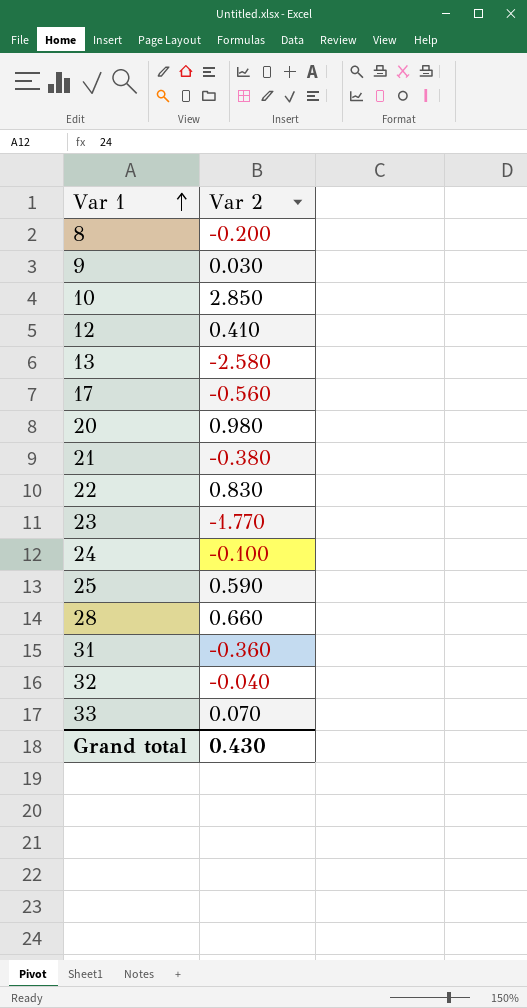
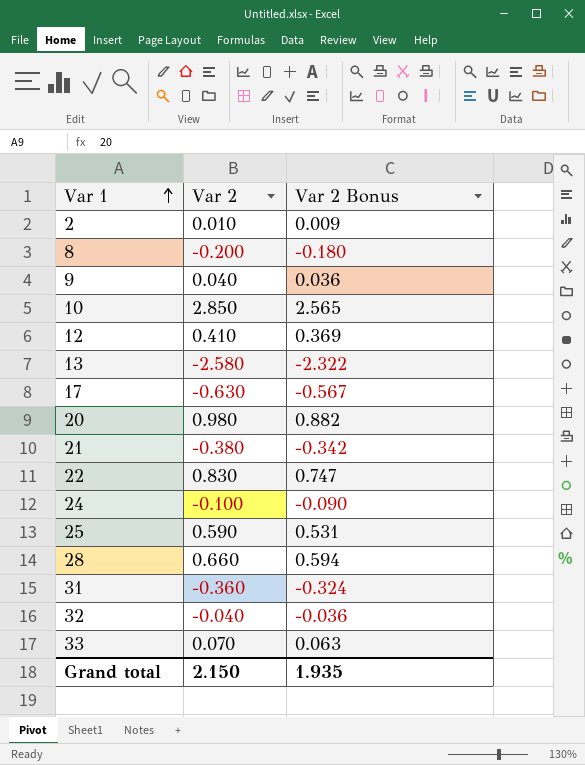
column Var 2 Bonus | formula: none -> [Var 2] * 0.9
row 23: -1.770 -> none
row 2: none -> 0.010 | 0.009
9 | Var 2: 0.030 -> 0.040
17 | Var 2: -0.560 -> -0.630
Grand total | Var 2: 0.430 -> 2.150

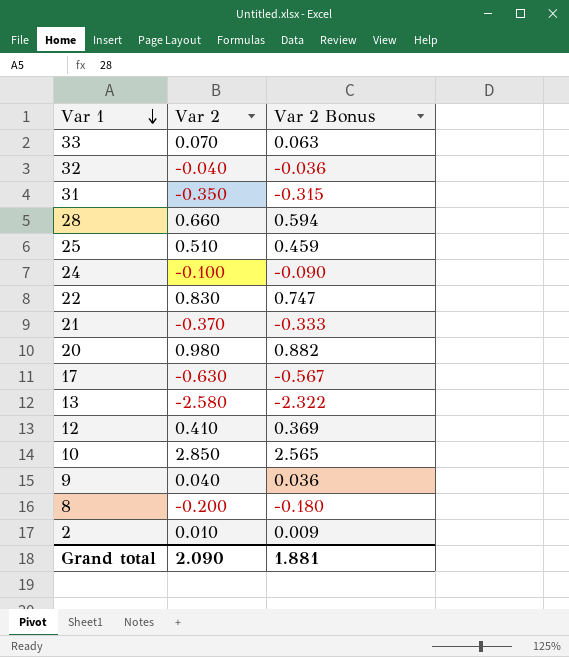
row order: Var 1 ascending -> Var 1 descending
31 | Var 2: -0.360 -> -0.350
31 | Var 2 Bonus: -0.324 -> -0.315
25 | Var 2: 0.590 -> 0.510
25 | Var 2 Bonus: 0.531 -> 0.459
21 | Var 2: -0.380 -> -0.370
21 | Var 2 Bonus: -0.342 -> -0.333
Grand total | Var 2: 2.150 -> 2.090
Grand total | Var 2 Bonus: 1.935 -> 1.881

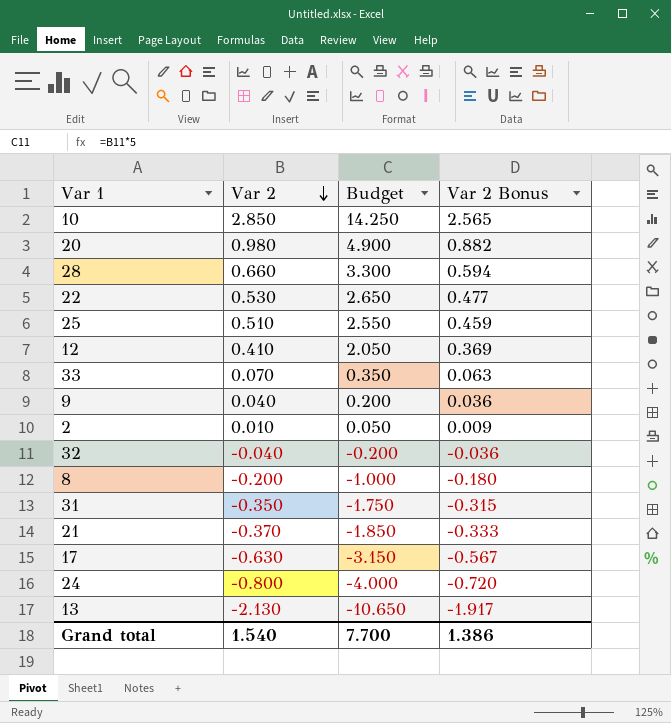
row order: Var 1 descending -> Var 2 descending
column Budget | formula: none -> [Var 2] * 5
22 | Var 2: 0.830 -> 0.530
22 | Var 2 Bonus: 0.747 -> 0.477
24 | Var 2: -0.100 -> -0.800
24 | Var 2 Bonus: -0.090 -> -0.720
13 | Var 2: -2.580 -> -2.130
13 | Var 2 Bonus: -2.322 -> -1.917
Grand total | Var 2: 2.090 -> 1.540
Grand total | Var 2 Bonus: 1.881 -> 1.386

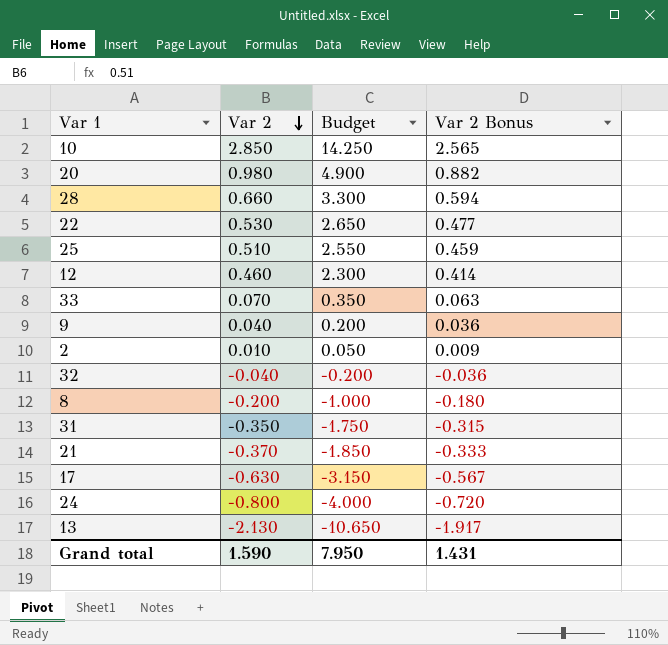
12 | Var 2: 0.410 -> 0.460
12 | Budget: 2.050 -> 2.300
12 | Var 2 Bonus: 0.369 -> 0.414
Grand total | Var 2: 1.540 -> 1.590
Grand total | Budget: 7.700 -> 7.950
Grand total | Var 2 Bonus: 1.386 -> 1.431

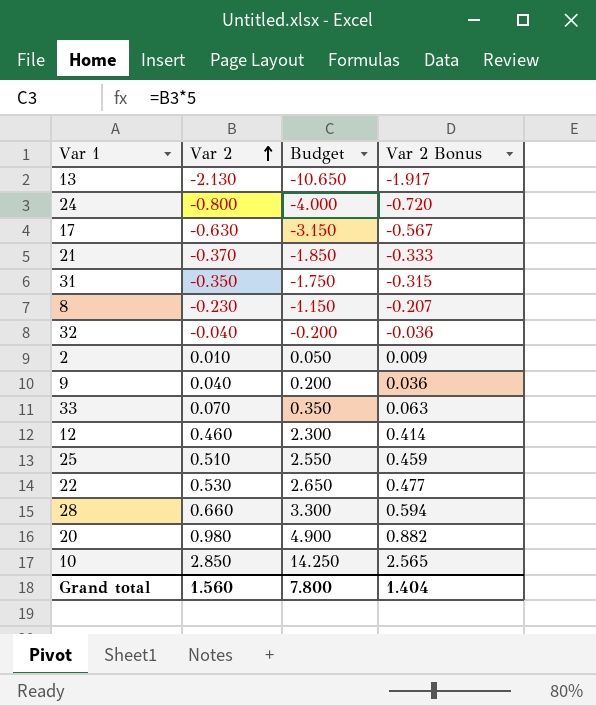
row order: Var 2 descending -> Var 2 ascending
8 | Var 2: -0.200 -> -0.230
8 | Budget: -1.000 -> -1.150
8 | Var 2 Bonus: -0.180 -> -0.207
Grand total | Var 2: 1.590 -> 1.560
Grand total | Budget: 7.950 -> 7.800
Grand total | Var 2 Bonus: 1.431 -> 1.404

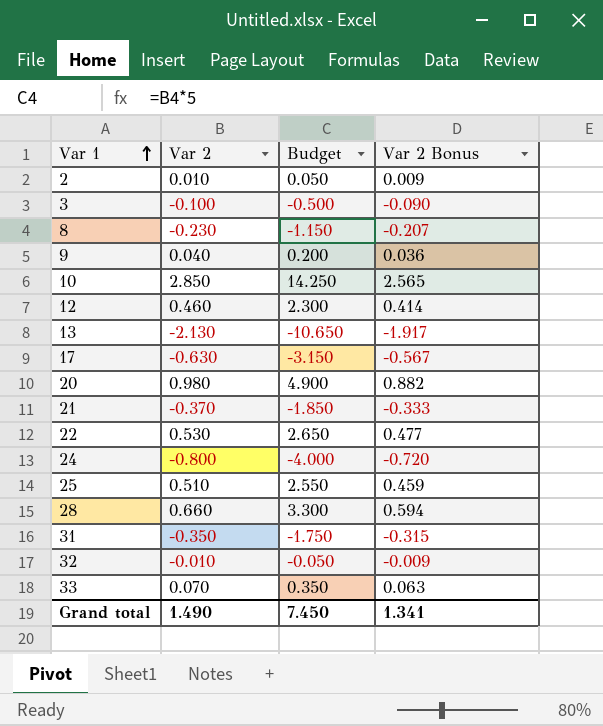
row order: Var 2 ascending -> Var 1 ascending
row 3: none -> -0.100 | -0.500 | -0.090
32 | Var 2: -0.040 -> -0.010
32 | Budget: -0.200 -> -0.050
32 | Var 2 Bonus: -0.036 -> -0.009
Grand total | Var 2: 1.560 -> 1.490
Grand total | Budget: 7.800 -> 7.450
Grand total | Var 2 Bonus: 1.404 -> 1.341

